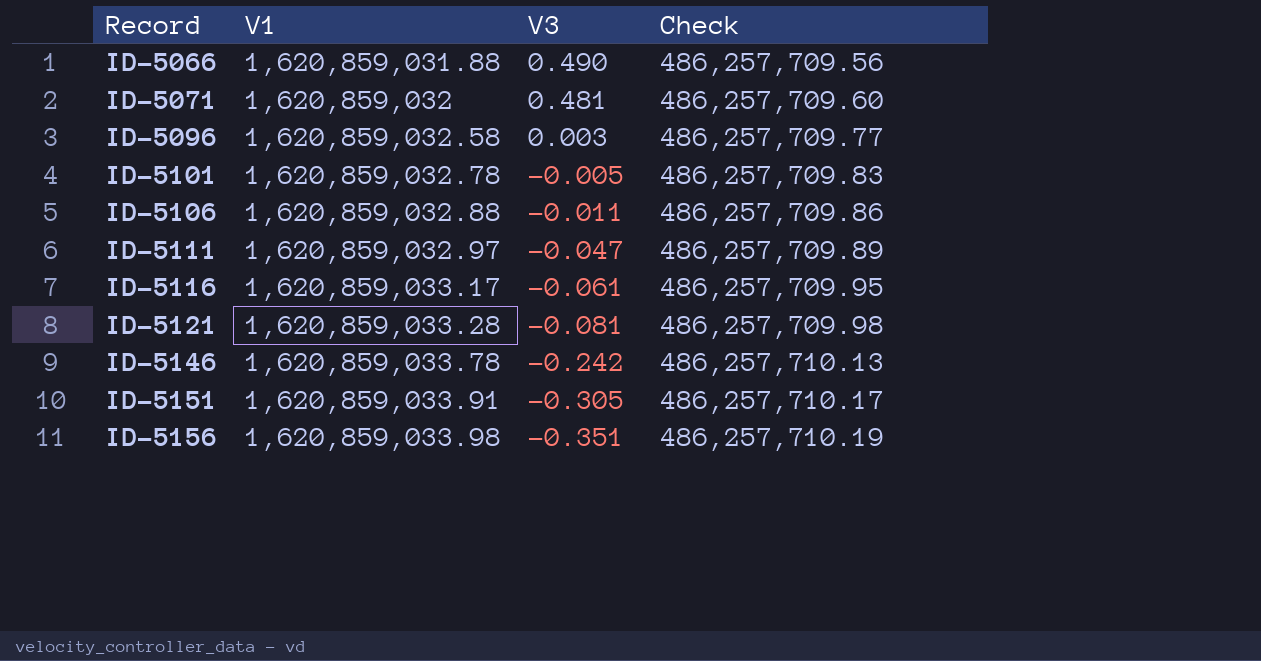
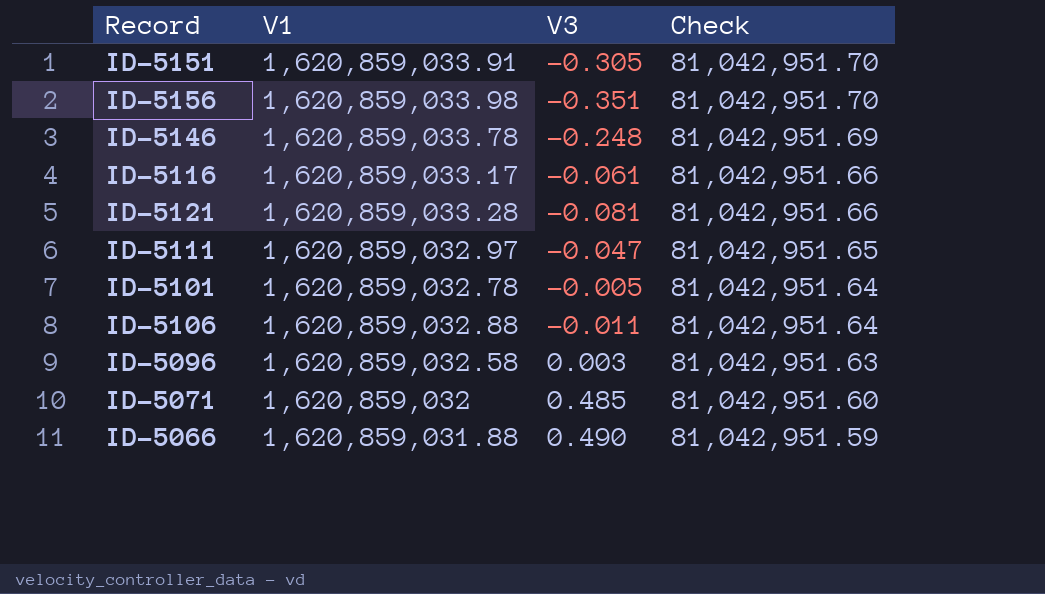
row order: Record ascending -> Check descending
column Check | formula: [V1] * 0.3 -> [V1] * 0.05
ID-5146 | V3: -0.242 -> -0.248
ID-5071 | V3: 0.481 -> 0.485

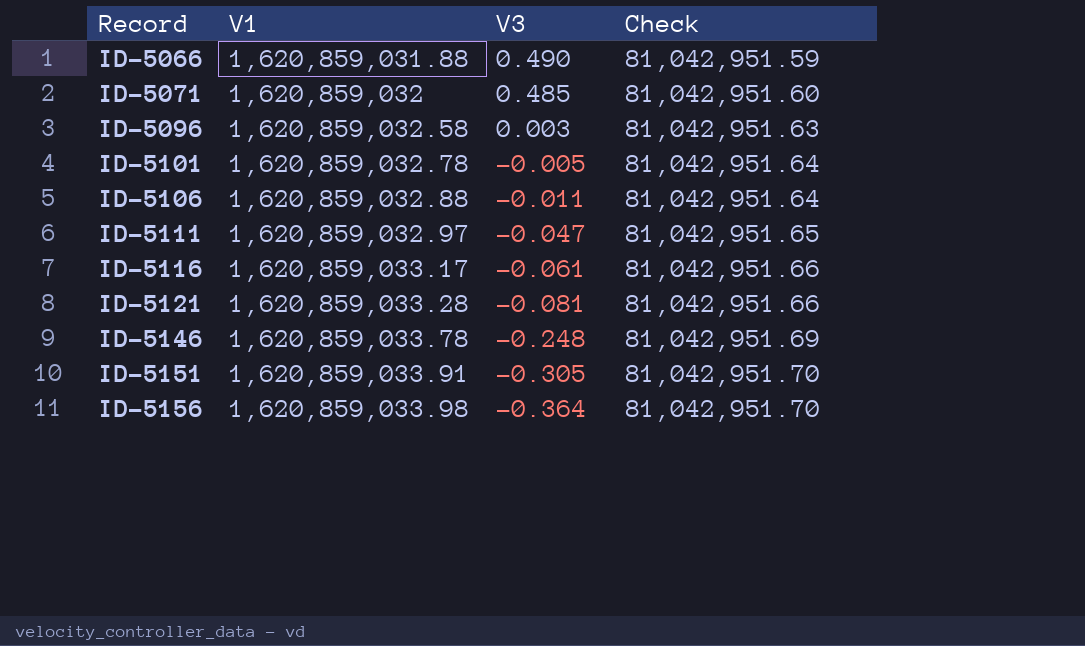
row order: Check descending -> Record ascending
ID-5156 | V3: -0.351 -> -0.364

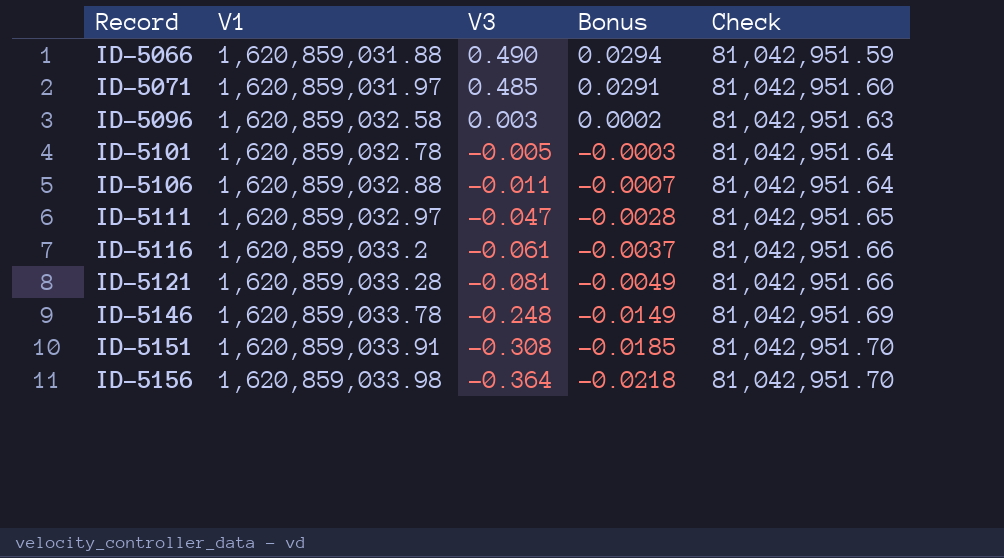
column Bonus | formula: none -> [V3] * 0.06
ID-5071 | V1: 1,620,859,032 -> 1,620,859,031.97
ID-5116 | V1: 1,620,859,033.17 -> 1,620,859,033.2
ID-5151 | V3: -0.305 -> -0.308

